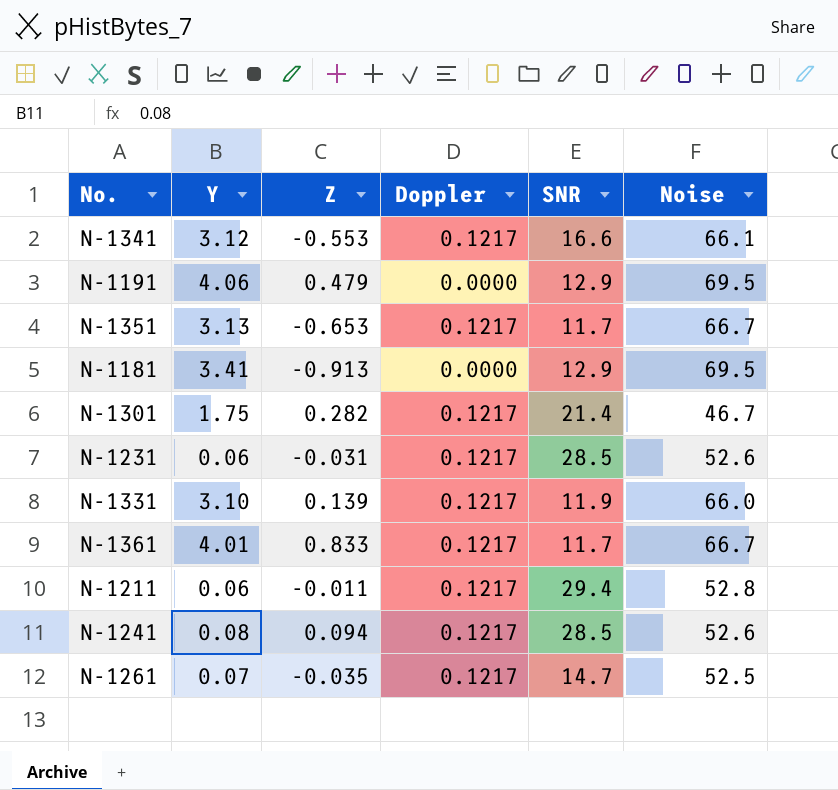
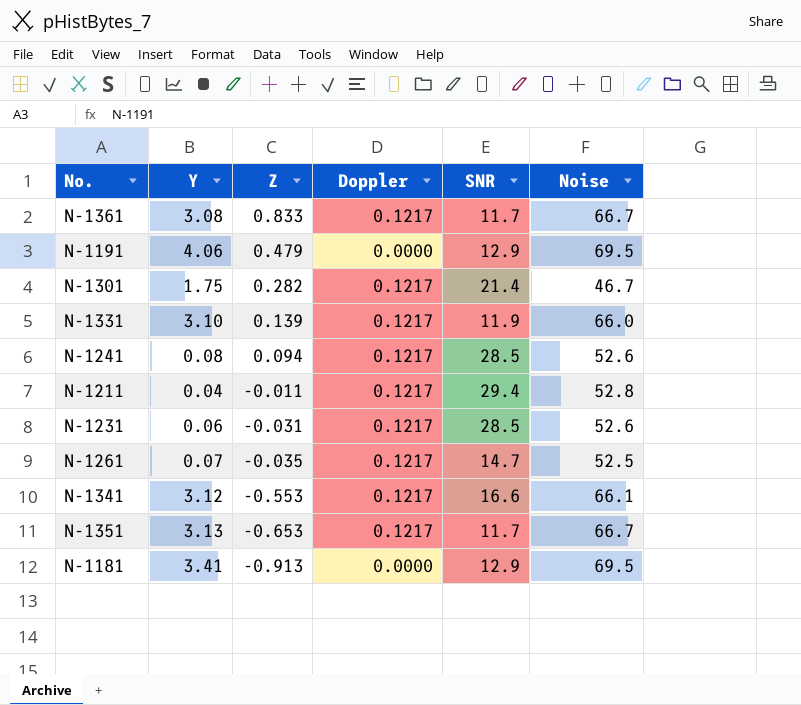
row order: none -> Z descending
N-1361 | Y: 4.01 -> 3.08
N-1211 | Y: 0.06 -> 0.04

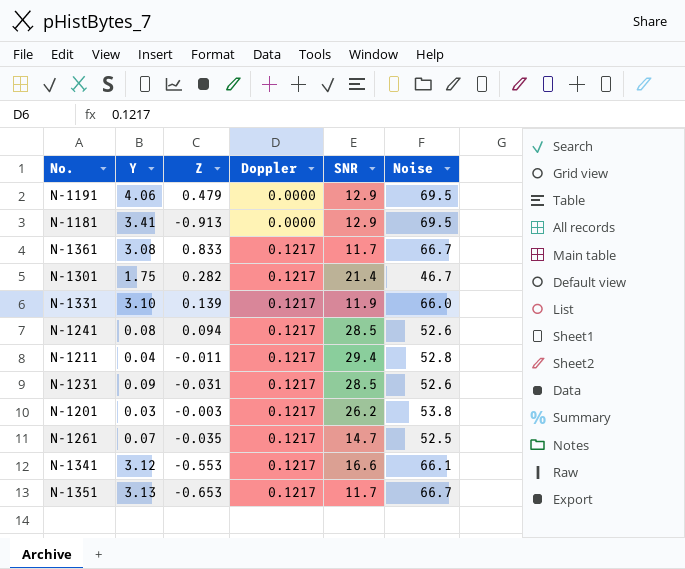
row order: Z descending -> Doppler ascending
N-1231 | Y: 0.06 -> 0.09
row N-1201: none -> 0.03 | -0.003 | 0.1217 | 26.2 | 53.8

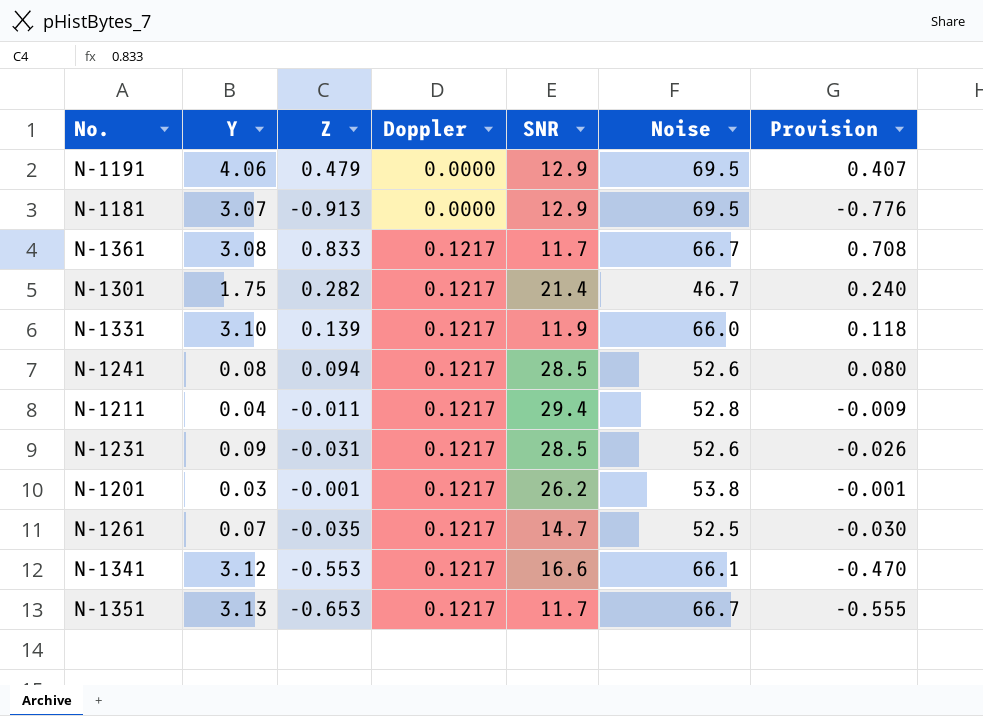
column Provision | formula: none -> [Z] * 0.85
N-1181 | Y: 3.41 -> 3.07
N-1201 | Z: -0.003 -> -0.001

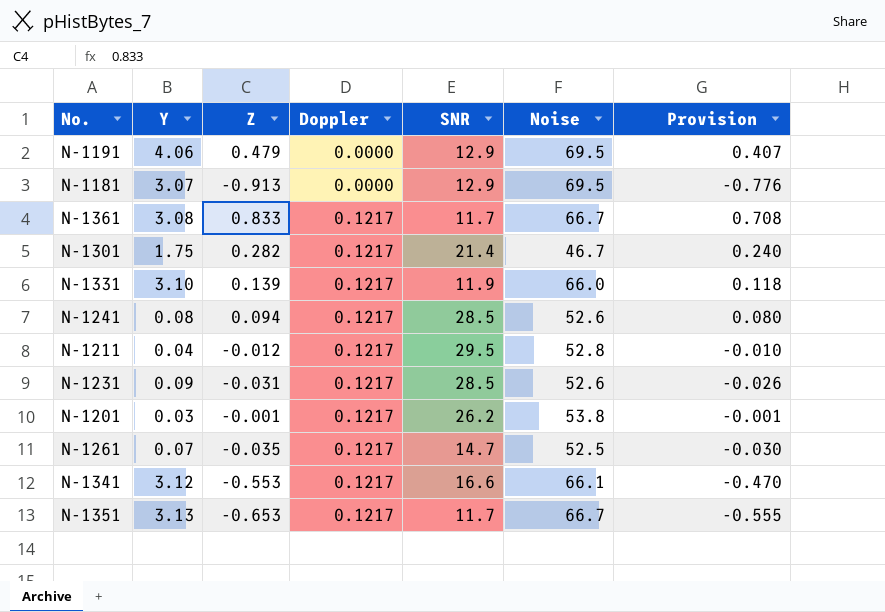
N-1211 | Z: -0.011 -> -0.012
N-1211 | SNR: 29.4 -> 29.5
N-1211 | Provision: -0.009 -> -0.010

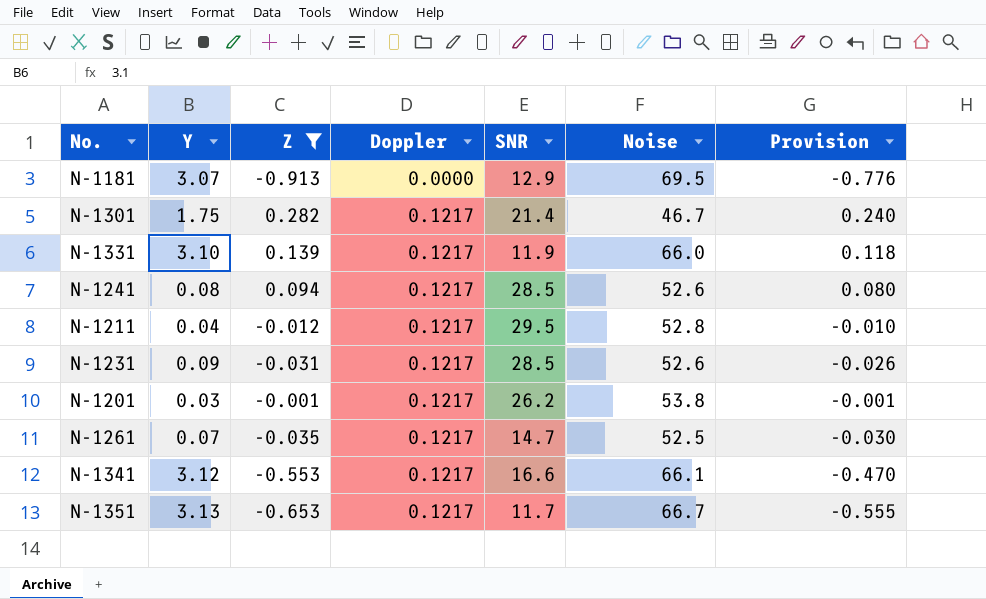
filter: none -> Z <= 0.282

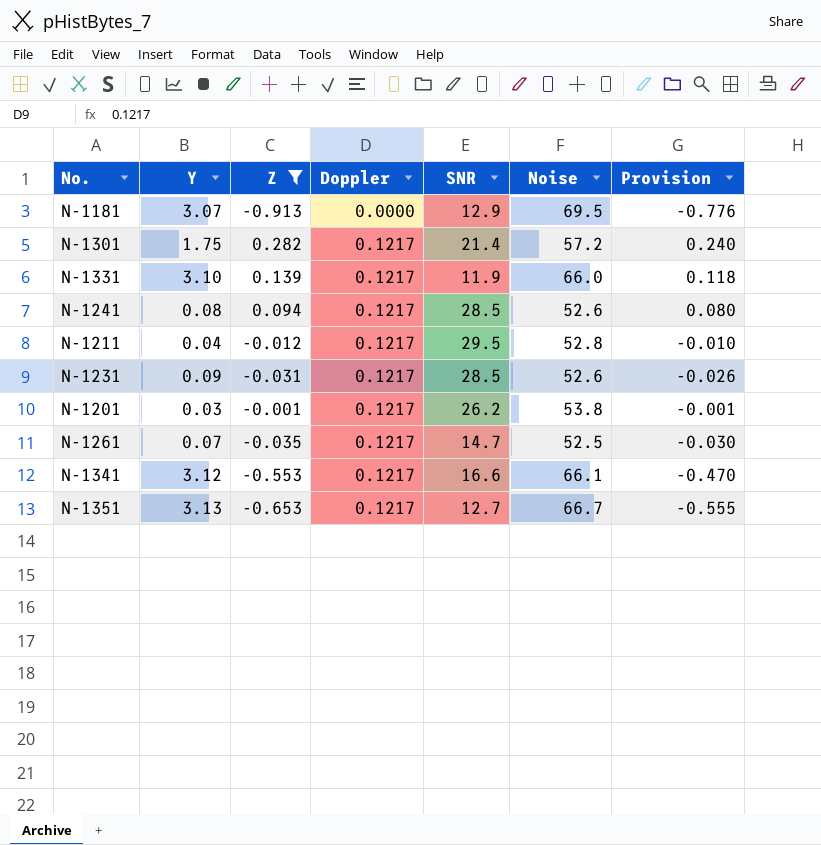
N-1301 | Noise: 46.7 -> 57.2
N-1351 | SNR: 11.7 -> 12.7

